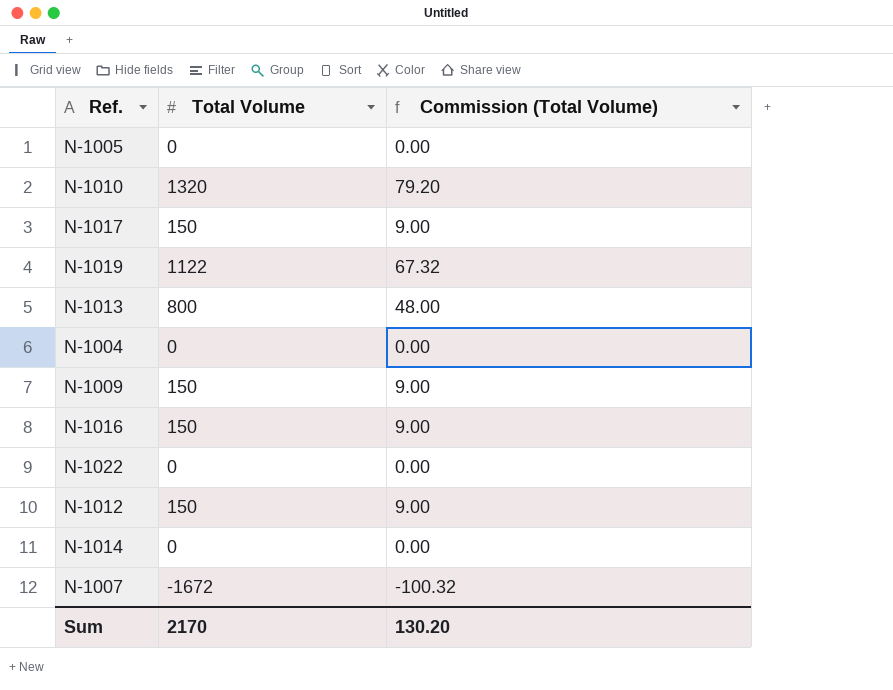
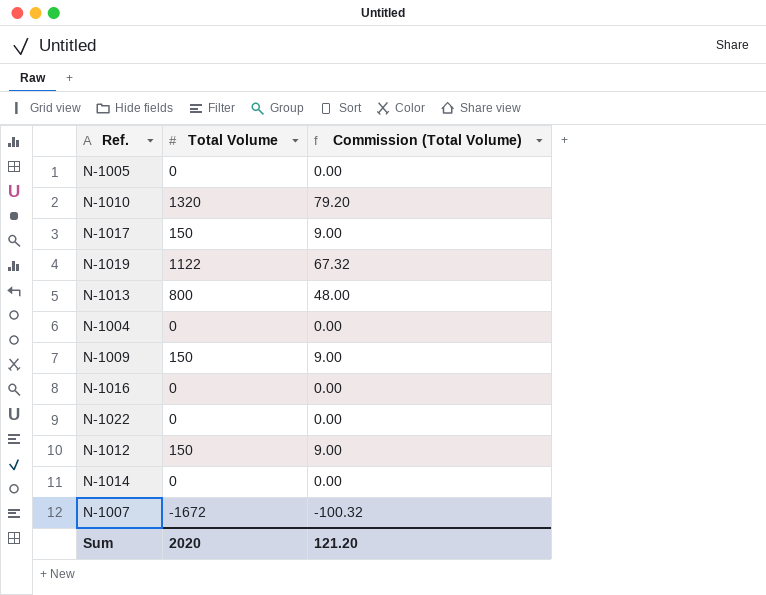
N-1016 | Total Volume: 150 -> 0
N-1016 | Commission (Total Volume): 9.00 -> 0.00
Sum | Total Volume: 2170 -> 2020
Sum | Commission (Total Volume): 130.20 -> 121.20

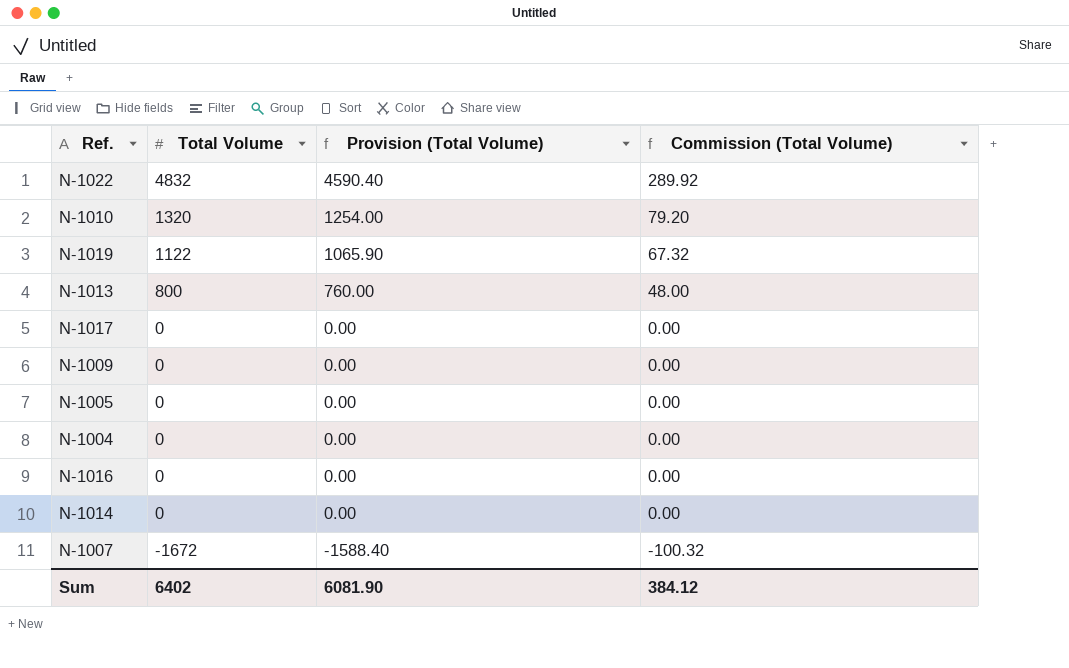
row order: none -> Total Volume descending
column Provision (Total Volume) | formula: none -> [Total Volume] * 0.95
row N-1012: 150 | 9.00 -> none
N-1022 | Total Volume: 0 -> 4832
N-1022 | Commission (Total Volume): 0.00 -> 289.92
N-1017 | Total Volume: 150 -> 0
N-1017 | Commission (Total Volume): 9.00 -> 0.00
N-1009 | Total Volume: 150 -> 0
N-1009 | Commission (Total Volume): 9.00 -> 0.00
Sum | Total Volume: 2020 -> 6402
Sum | Commission (Total Volume): 121.20 -> 384.12

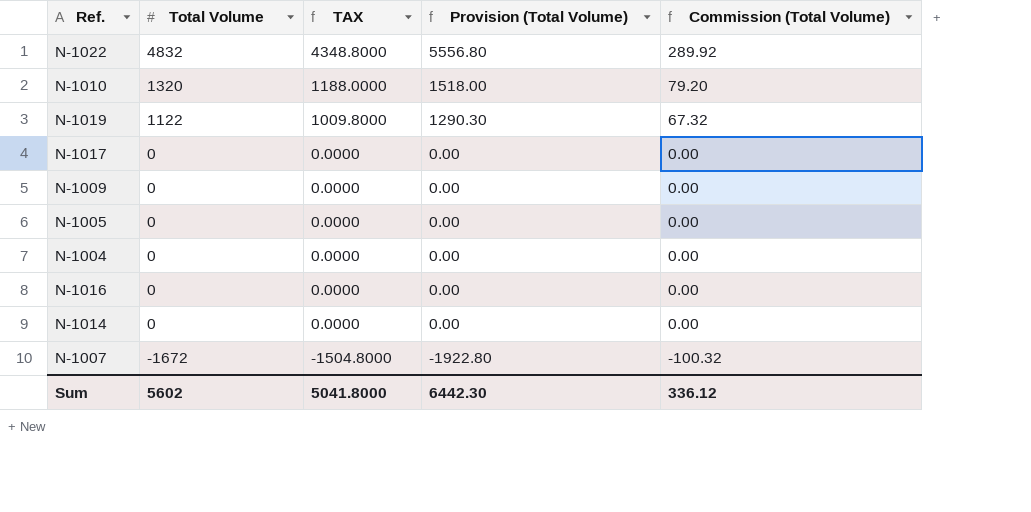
column TAX | formula: none -> [Total Volume] * 0.9
column Provision (Total Volume) | formula: [Total Volume] * 0.95 -> [Total Volume] * 1.15
row N-1013: 800 | 760.00 | 48.00 -> none
Sum | Total Volume: 6402 -> 5602
Sum | Provision (Total Volume): 6081.90 -> 6442.30
Sum | Commission (Total Volume): 384.12 -> 336.12

